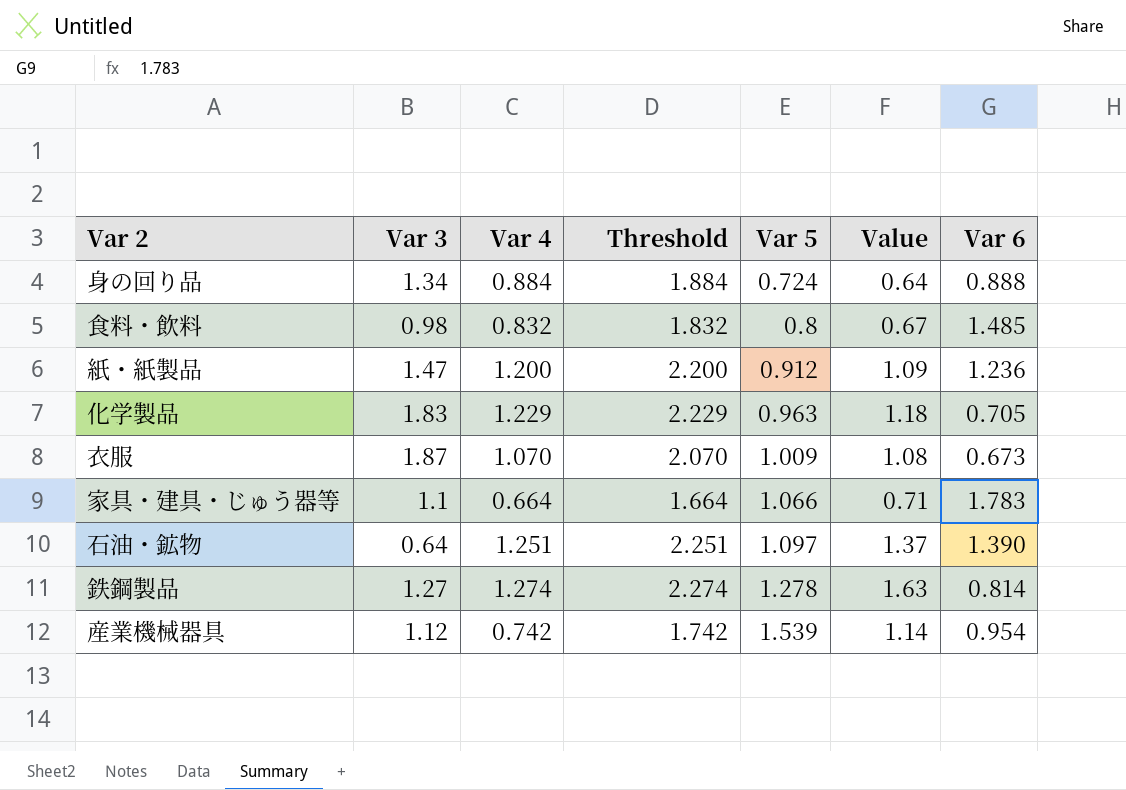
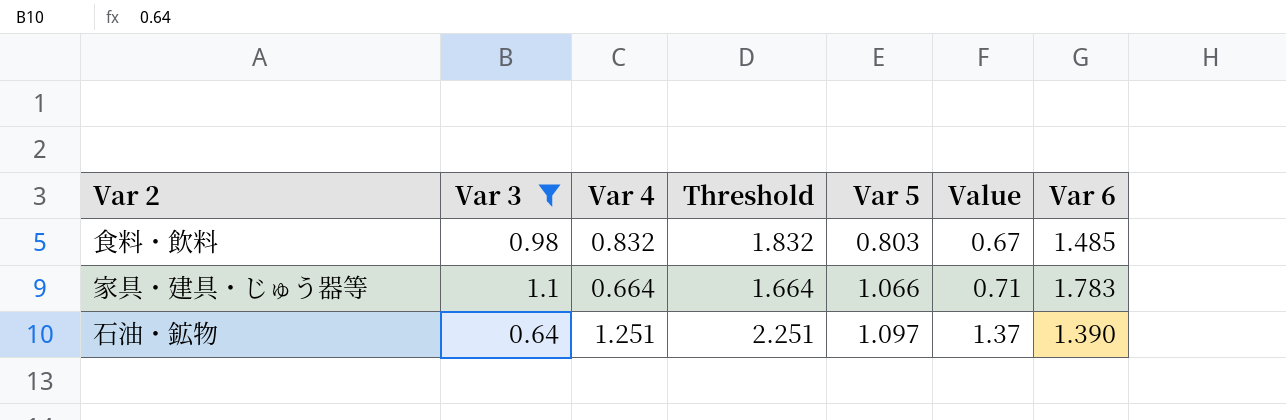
filter: none -> Var 3 <= 1.1
食料・飲料 | Var 5: 0.8 -> 0.803

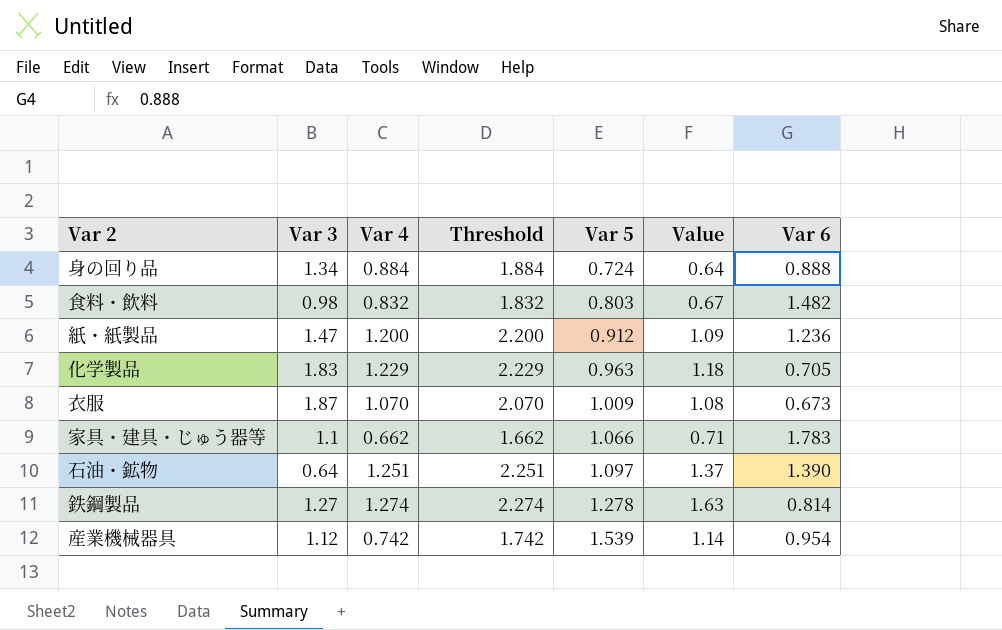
filter: Var 3 <= 1.1 -> none
食料・飲料 | Var 6: 1.485 -> 1.482
家具・建具・じゅう器等 | Var 4: 0.664 -> 0.662
家具・建具・じゅう器等 | Threshold: 1.664 -> 1.662

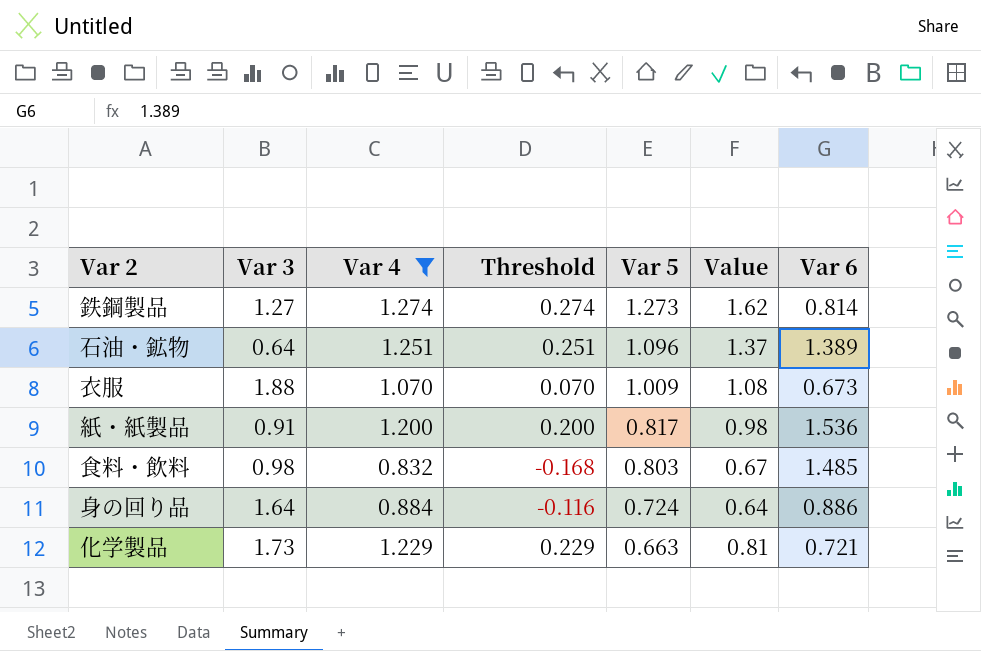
filter: none -> Var 4 >= 0.832
row order: Var 5 ascending -> Var 5 descending
column Threshold | formula: [Var 4] + 1 -> [Var 4] - 1
鉄鋼製品 | Var 5: 1.278 -> 1.273
鉄鋼製品 | Value: 1.63 -> 1.62
石油・鉱物 | Var 5: 1.097 -> 1.096
石油・鉱物 | Var 6: 1.390 -> 1.389
衣服 | Var 3: 1.87 -> 1.88
紙・紙製品 | Var 3: 1.47 -> 0.91
紙・紙製品 | Var 5: 0.912 -> 0.817
紙・紙製品 | Value: 1.09 -> 0.98
紙・紙製品 | Var 6: 1.236 -> 1.536
食料・飲料 | Var 6: 1.482 -> 1.485
身の回り品 | Var 3: 1.34 -> 1.64
身の回り品 | Var 6: 0.888 -> 0.886
化学製品 | Var 3: 1.83 -> 1.73
化学製品 | Var 5: 0.963 -> 0.663
化学製品 | Value: 1.18 -> 0.81
化学製品 | Var 6: 0.705 -> 0.721

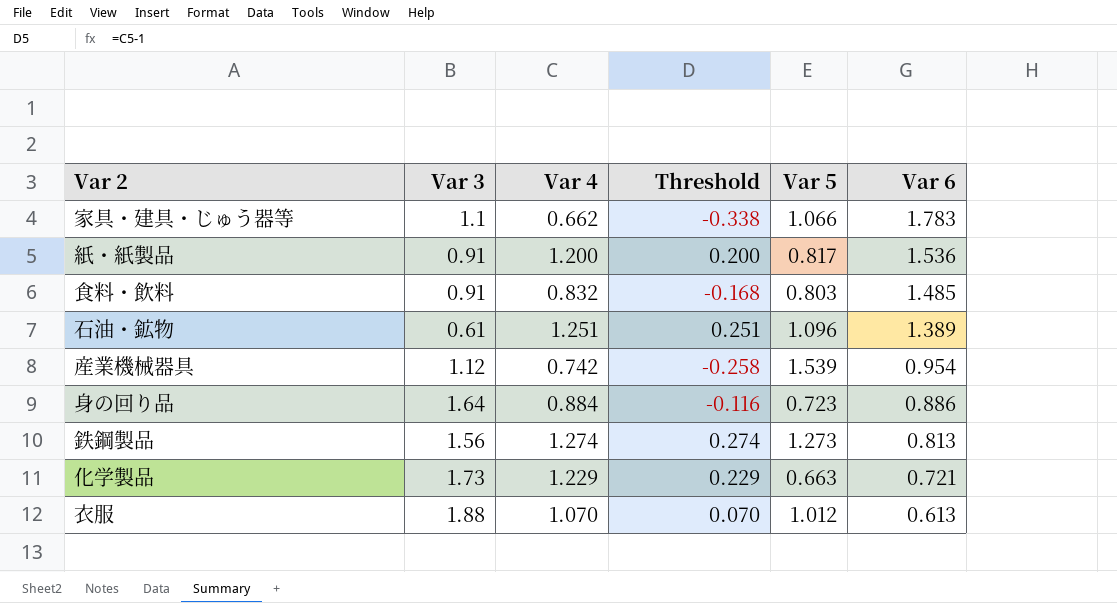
filter: Var 4 >= 0.832 -> none
row order: Var 5 descending -> Var 6 descending
column Value | formula: [Var 4] * [Var 5] -> none
食料・飲料 | Var 3: 0.98 -> 0.91
石油・鉱物 | Var 3: 0.64 -> 0.61
身の回り品 | Var 5: 0.724 -> 0.723
鉄鋼製品 | Var 3: 1.27 -> 1.56
鉄鋼製品 | Var 6: 0.814 -> 0.813
衣服 | Var 5: 1.009 -> 1.012
衣服 | Var 6: 0.673 -> 0.613

